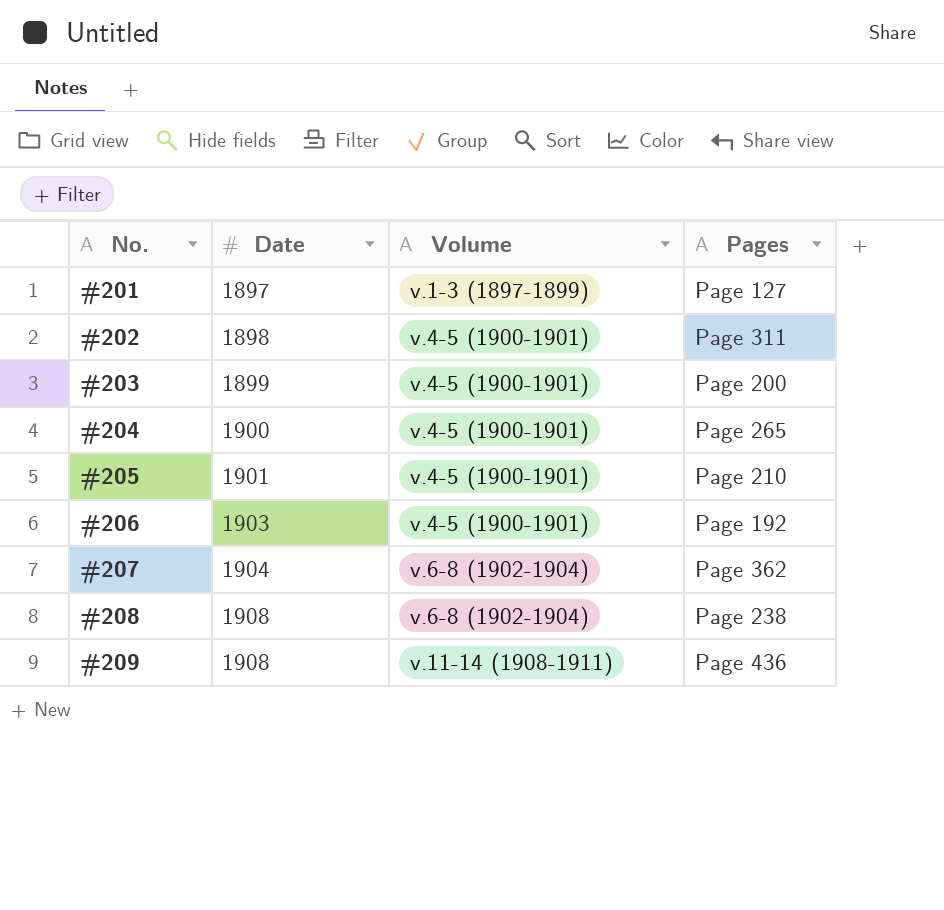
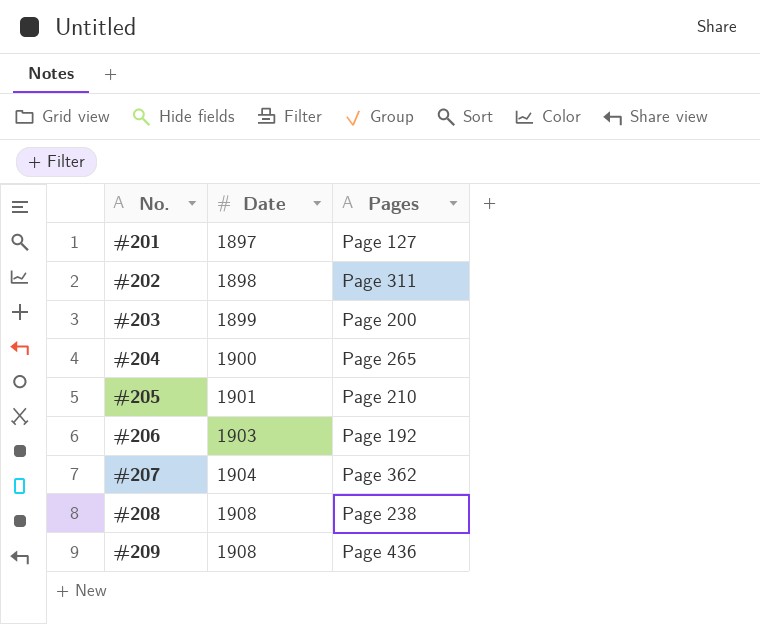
column Volume | position: 3 -> none

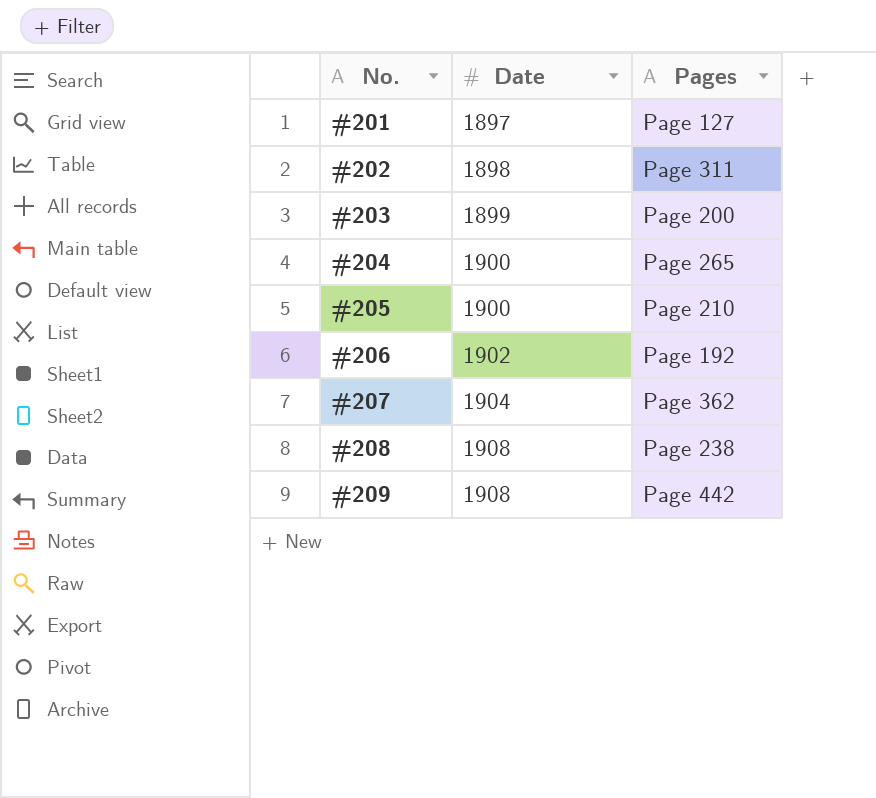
#205 | Date: 1901 -> 1900
#206 | Date: 1903 -> 1902
#209 | Pages: Page 436 -> Page 442

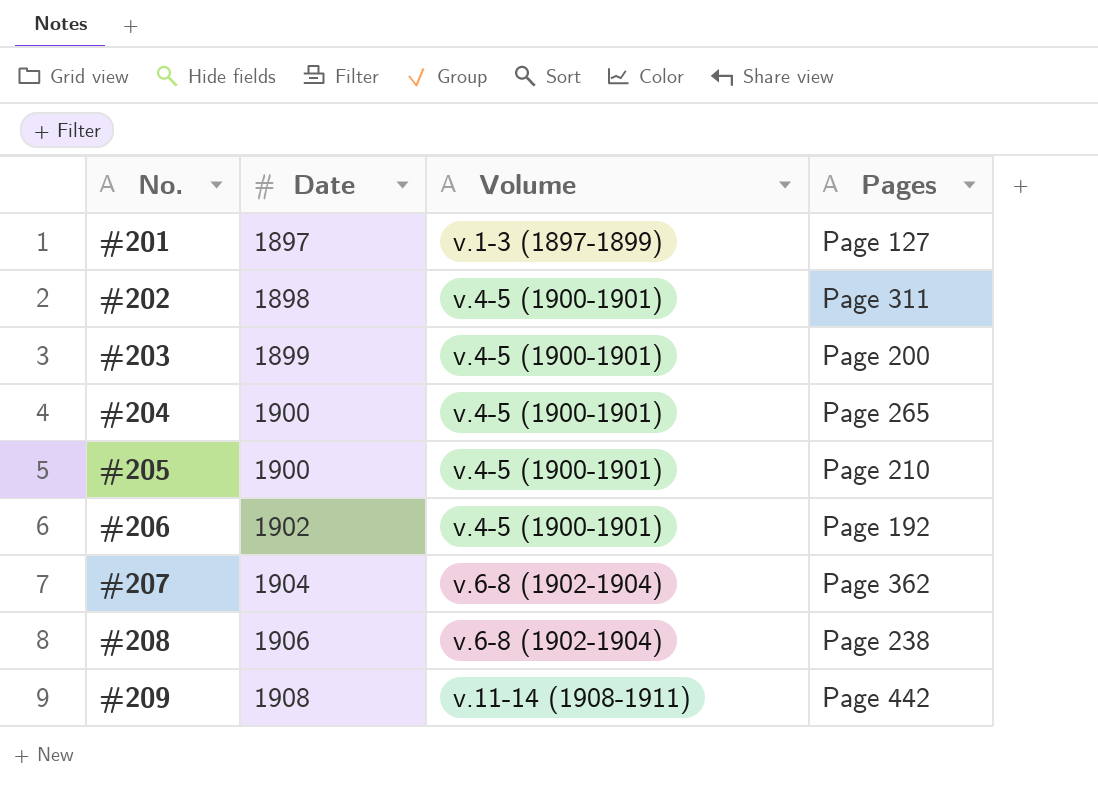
column Volume | position: none -> 3
#208 | Date: 1908 -> 1906

